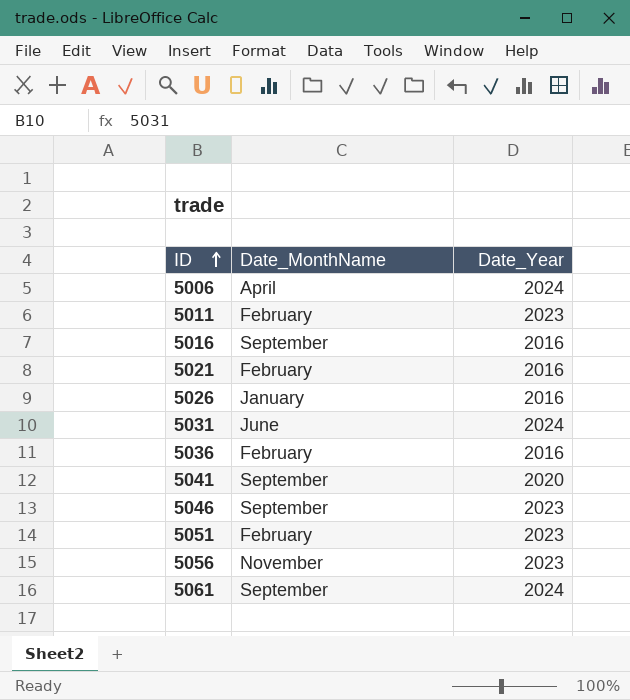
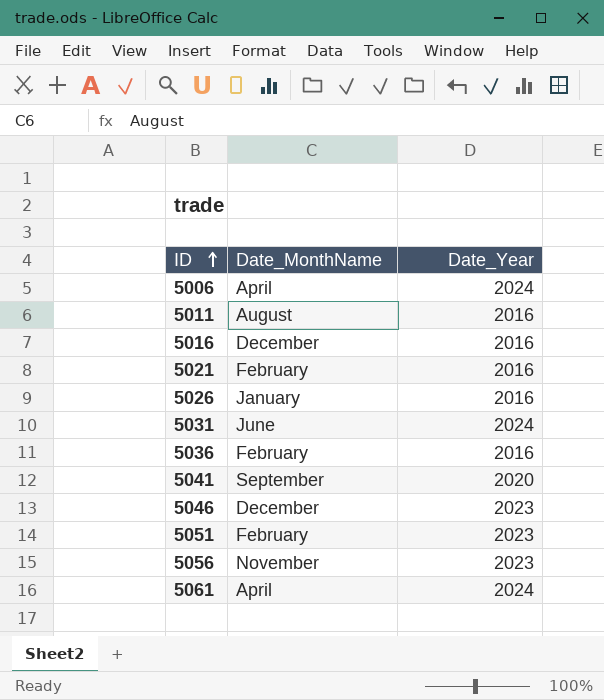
5011 | Date_MonthName: February -> August
5011 | Date_Year: 2023 -> 2016
5016 | Date_MonthName: September -> December
5046 | Date_MonthName: September -> December
5061 | Date_MonthName: September -> April

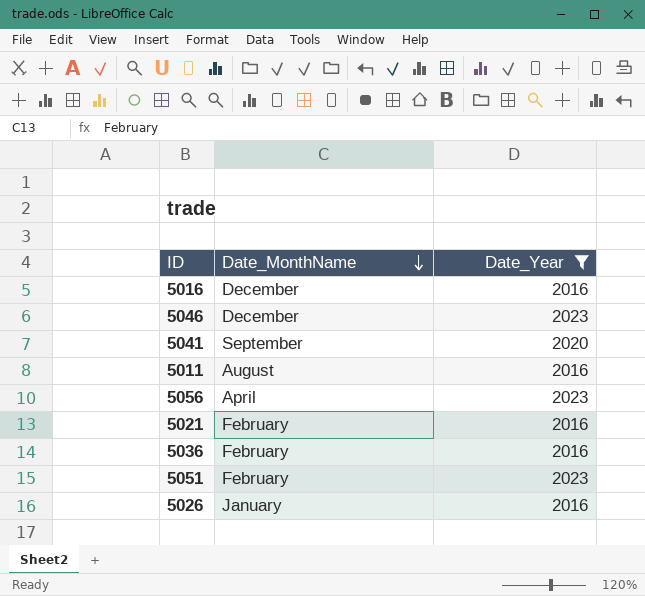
filter: none -> Date_Year != 2024
row order: ID ascending -> Date_MonthName descending
5056 | Date_MonthName: November -> April

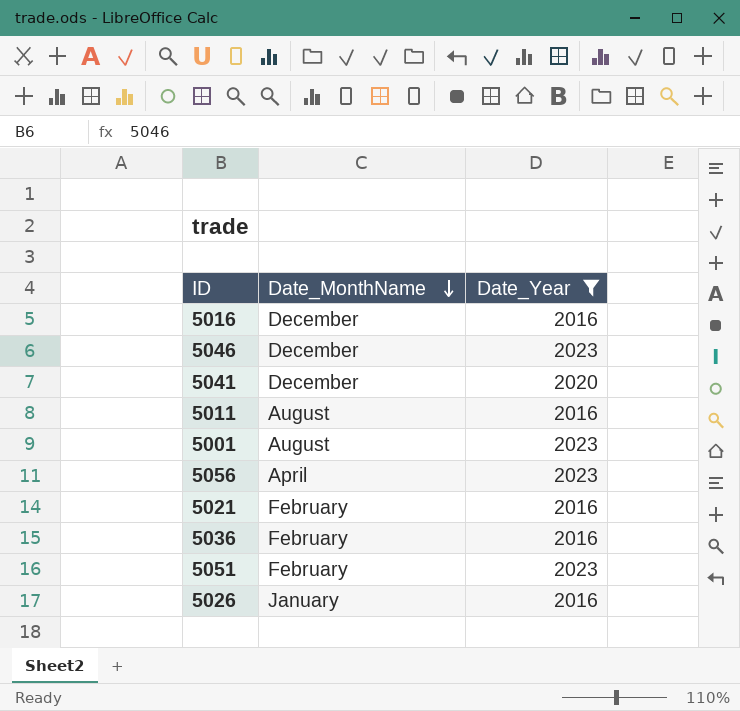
5041 | Date_MonthName: September -> December
row 5001: none -> August | 2023

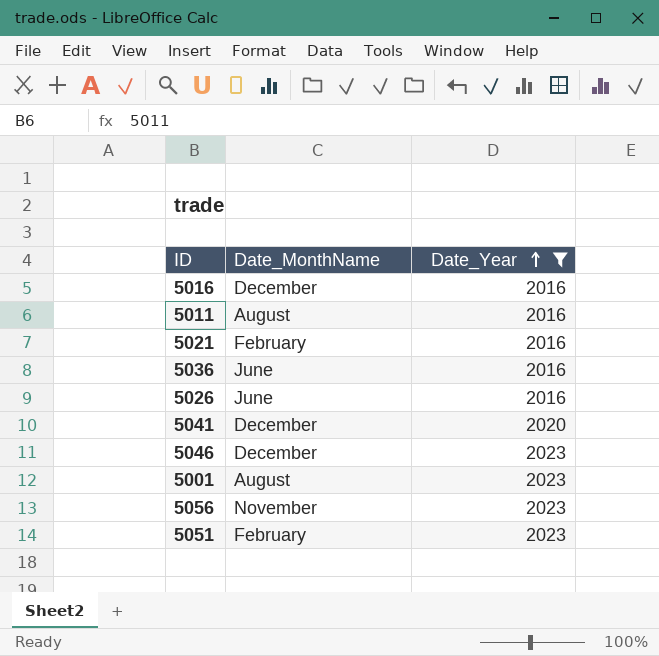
row order: Date_MonthName descending -> Date_Year ascending
5036 | Date_MonthName: February -> June
5026 | Date_MonthName: January -> June
5056 | Date_MonthName: April -> November

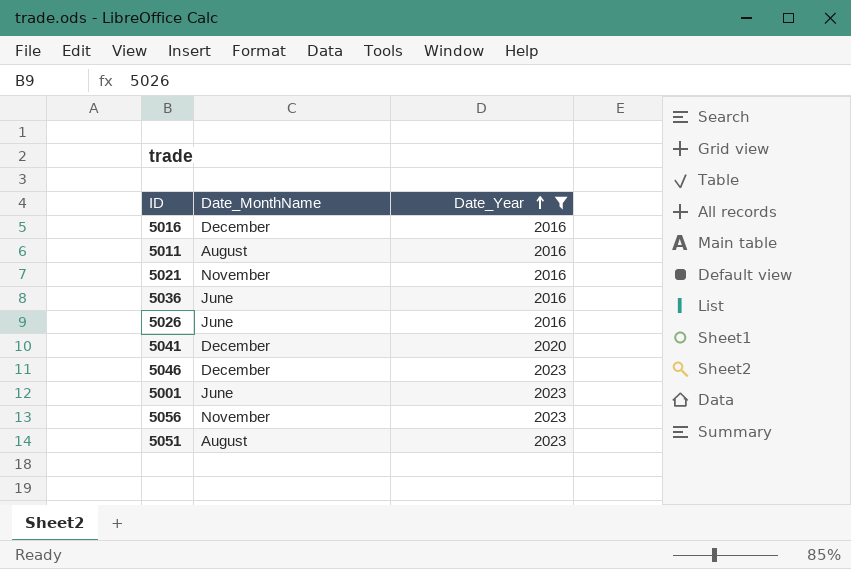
5021 | Date_MonthName: February -> November
5001 | Date_MonthName: August -> June
5051 | Date_MonthName: February -> August

